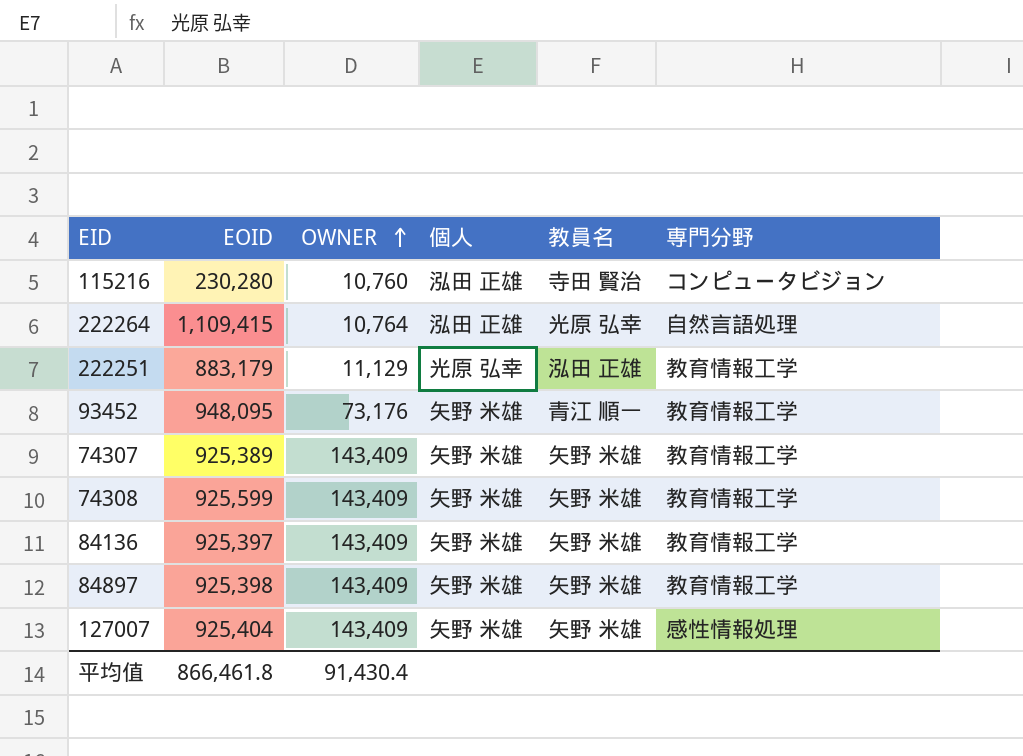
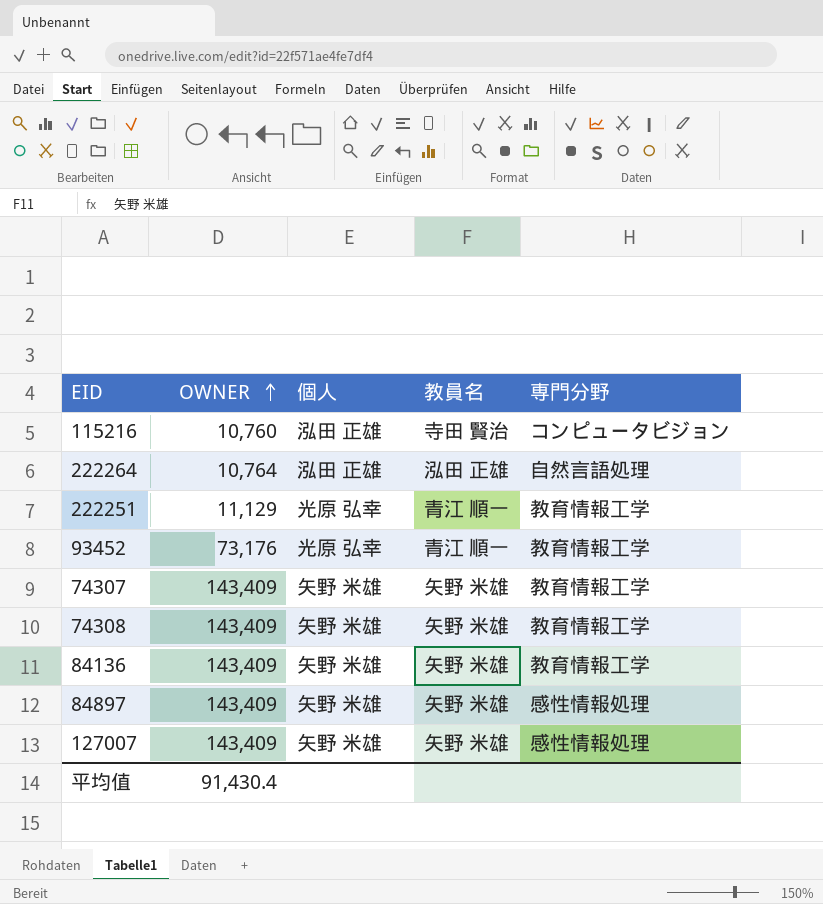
column EOID | position: 2 -> none
222264 | 教員名: 光原 弘幸 -> 泓田 正雄
222251 | 教員名: 泓田 正雄 -> 青江 順一
93452 | 個人: 矢野 米雄 -> 光原 弘幸
84897 | 専門分野: 教育情報工学 -> 感性情報処理

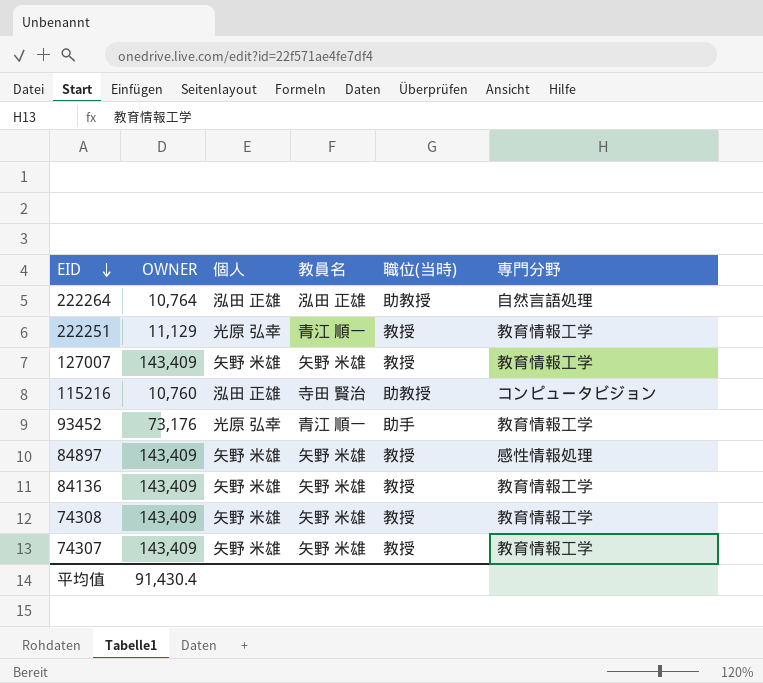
row order: OWNER ascending -> EID descending
column 職位(当時) | position: none -> 5
127007 | 専門分野: 感性情報処理 -> 教育情報工学

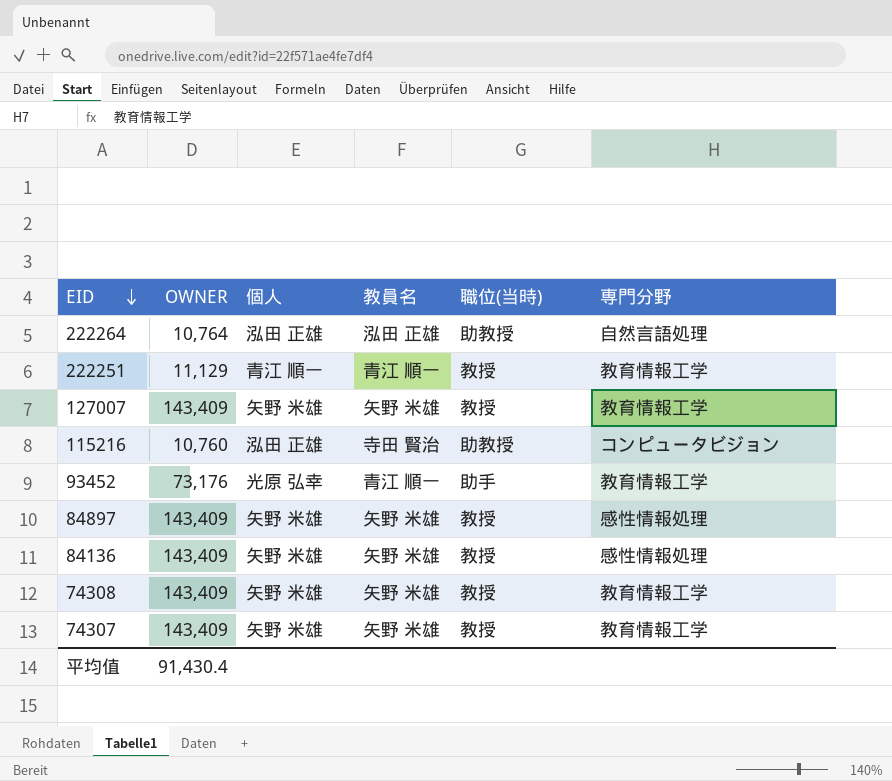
222251 | 個人: 光原 弘幸 -> 青江 順一
84136 | 専門分野: 教育情報工学 -> 感性情報処理

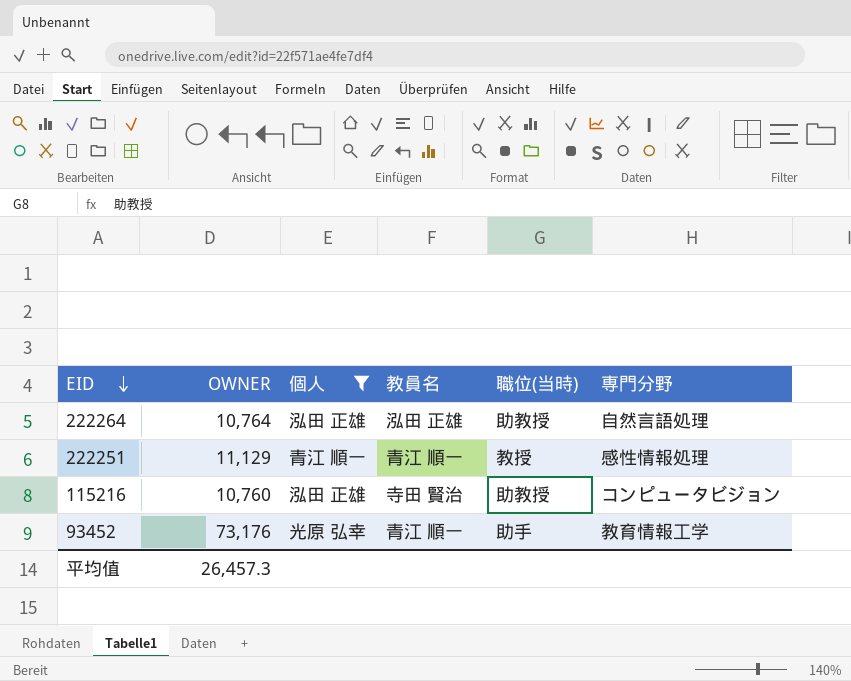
filter: none -> 個人 != 矢野 米雄
222251 | 専門分野: 教育情報工学 -> 感性情報処理
平均值 | OWNER: 91,430.4 -> 26,457.3

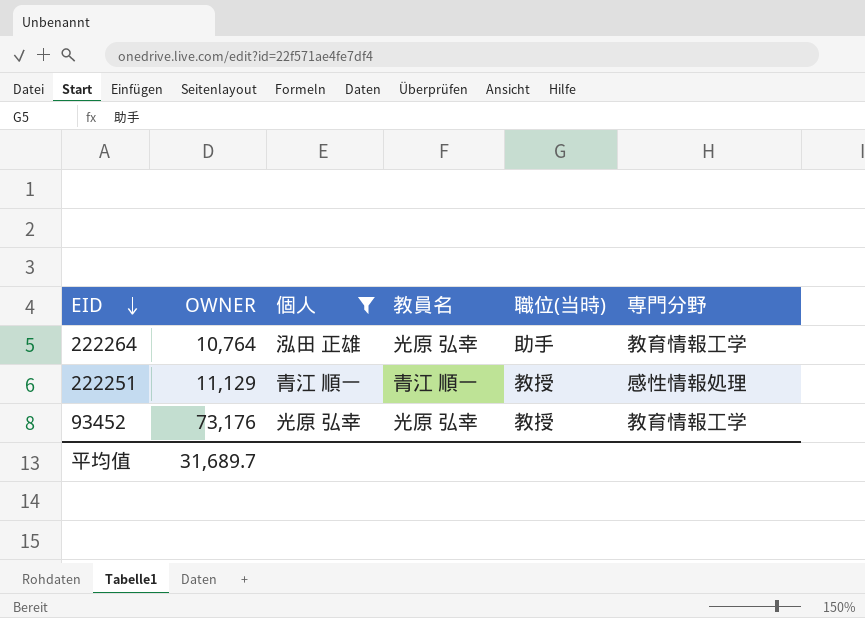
row 115216: 10,760 | 泓田 正雄 | 寺田 賢治 | 助教授 | コンピュータビジョン -> none
222264 | 教員名: 泓田 正雄 -> 光原 弘幸
222264 | 職位(当時): 助教授 -> 助手
222264 | 専門分野: 自然言語処理 -> 教育情報工学
93452 | 教員名: 青江 順一 -> 光原 弘幸
93452 | 職位(当時): 助手 -> 教授
平均值 | OWNER: 26,457.3 -> 31,689.7

